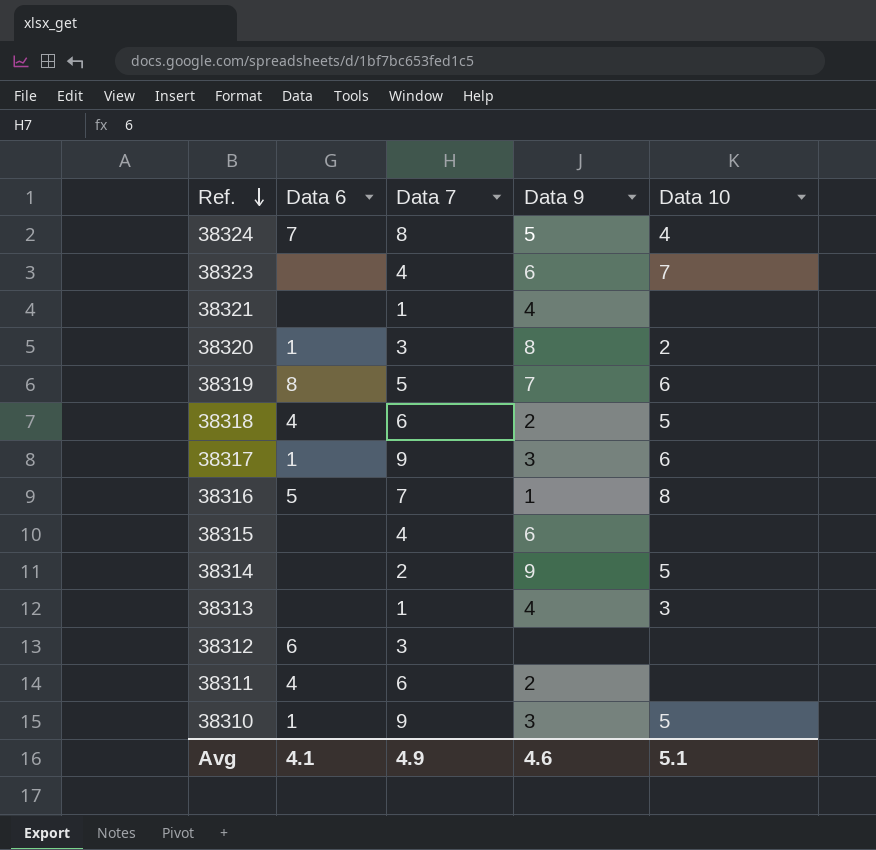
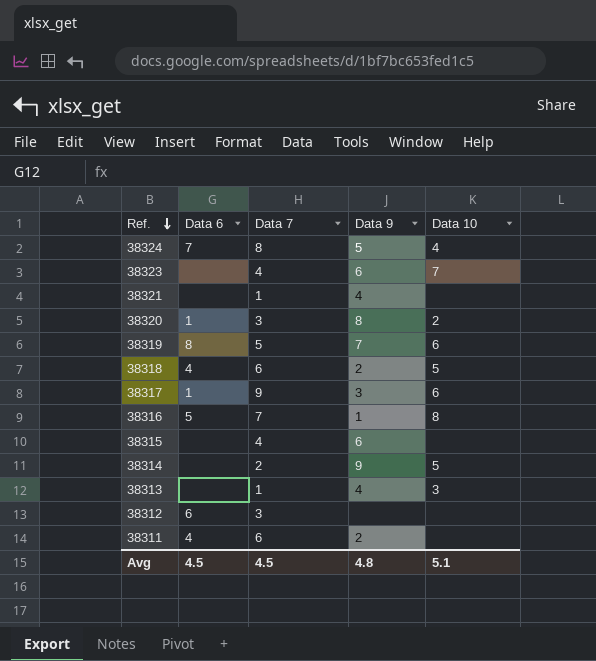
row 38310: 1 | 9 | 3 | 5 -> none
Avg | Data 6: 4.1 -> 4.5
Avg | Data 7: 4.9 -> 4.5
Avg | Data 9: 4.6 -> 4.8

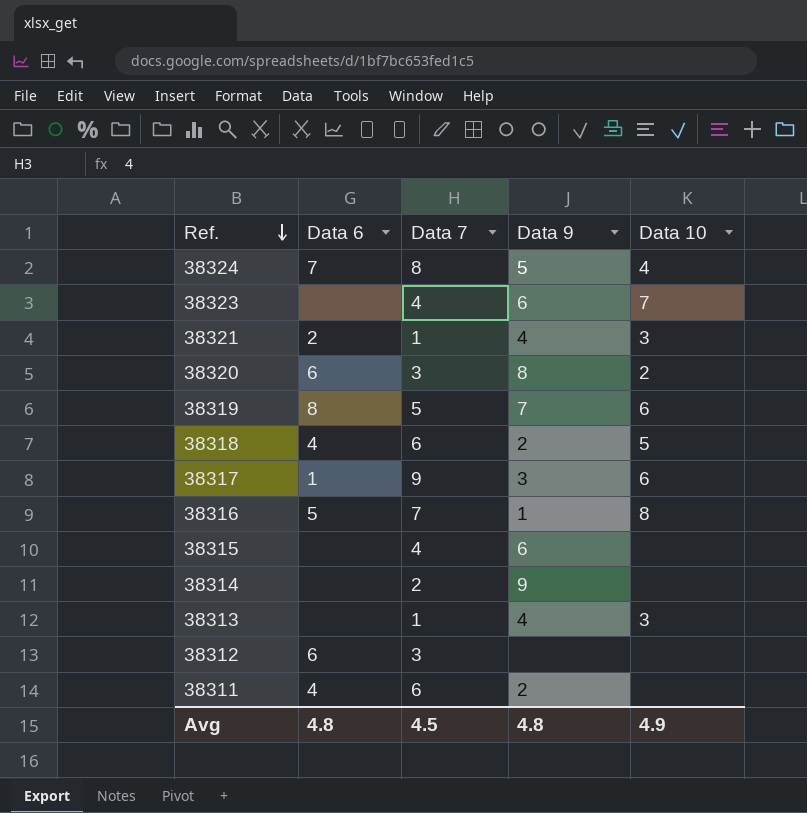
38321 | Data 6: none -> 2
38321 | Data 10: none -> 3
38320 | Data 6: 1 -> 6
38314 | Data 10: 5 -> none
Avg | Data 6: 4.5 -> 4.8
Avg | Data 10: 5.1 -> 4.9

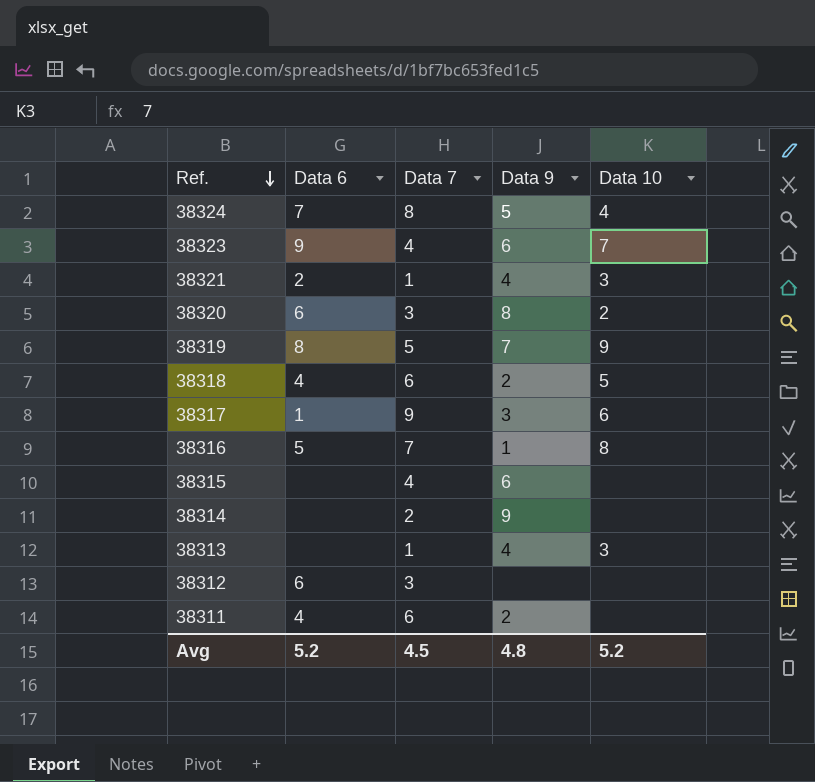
38323 | Data 6: none -> 9
38319 | Data 10: 6 -> 9
Avg | Data 6: 4.8 -> 5.2
Avg | Data 10: 4.9 -> 5.2

